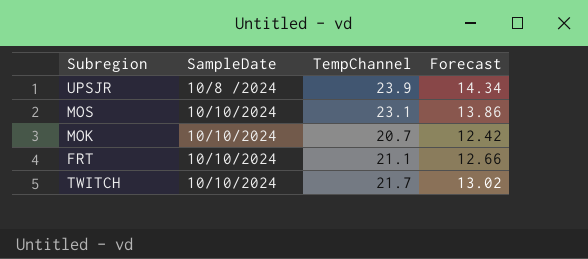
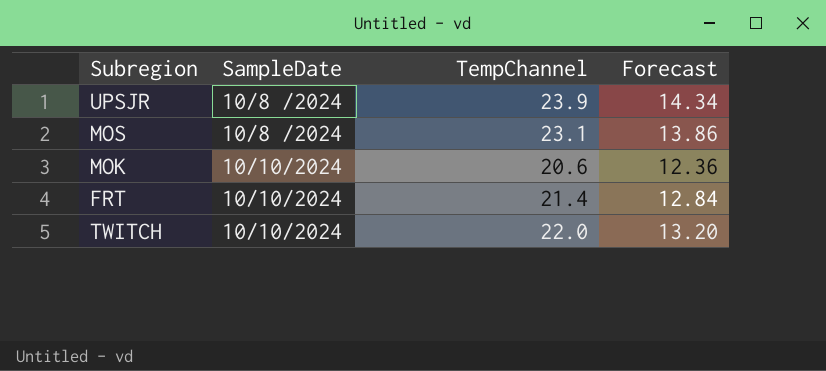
MOS | SampleDate: 10/10/2024 -> 10/8 /2024
MOK | TempChannel: 20.7 -> 20.6
MOK | Forecast: 12.42 -> 12.36
FRT | TempChannel: 21.1 -> 21.4
FRT | Forecast: 12.66 -> 12.84
TWITCH | TempChannel: 21.7 -> 22.0
TWITCH | Forecast: 13.02 -> 13.20

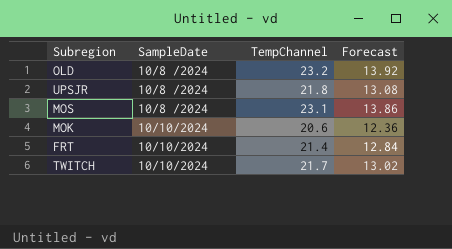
row OLD: none -> 10/8 /2024 | 23.2 | 13.92
UPSJR | TempChannel: 23.9 -> 21.8
UPSJR | Forecast: 14.34 -> 13.08
TWITCH | TempChannel: 22.0 -> 21.7
TWITCH | Forecast: 13.20 -> 13.02

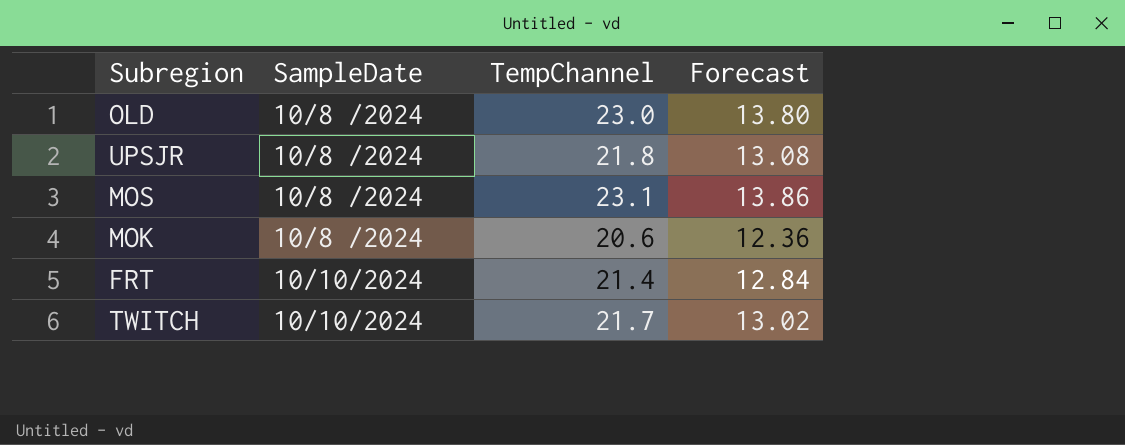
OLD | TempChannel: 23.2 -> 23.0
OLD | Forecast: 13.92 -> 13.80
MOK | SampleDate: 10/10/2024 -> 10/8 /2024

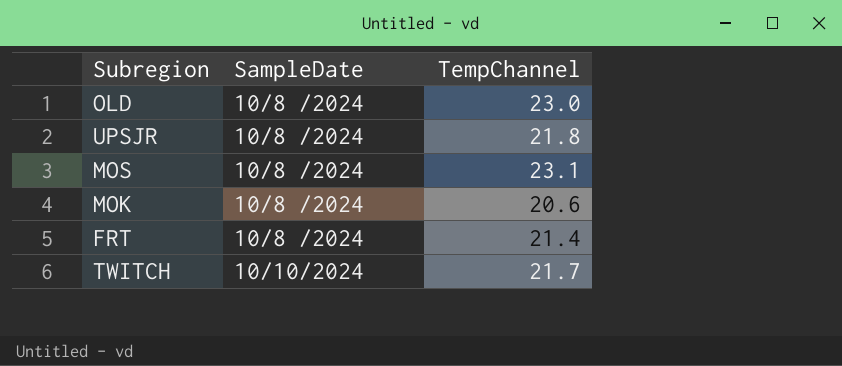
column Forecast | formula: [TempChannel] * 0.6 -> none
FRT | SampleDate: 10/10/2024 -> 10/8 /2024

